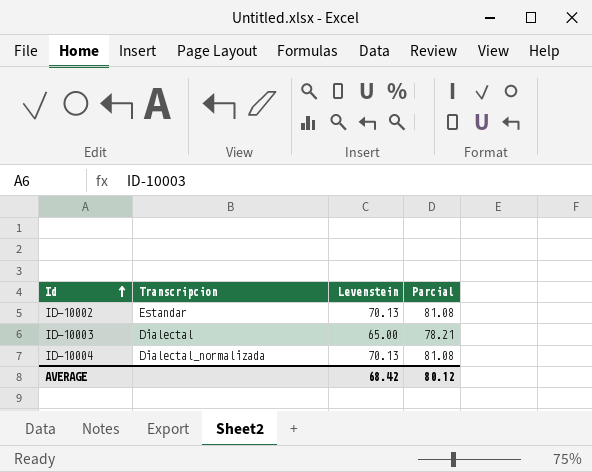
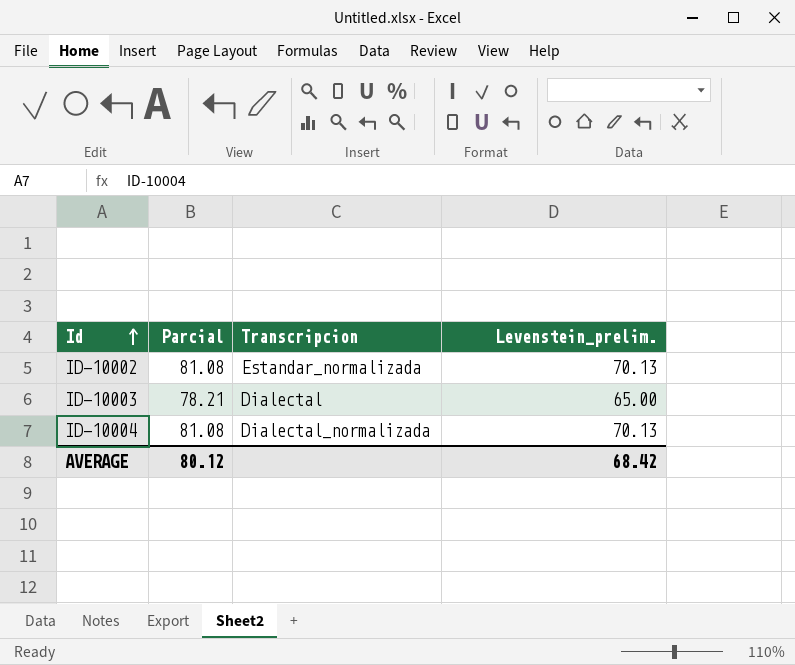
column Parcial | position: 4 -> 2
column name: Levenstein -> Levenstein_prelim.
ID-10002 | Transcripcion: Estandar -> Estandar_normalizada

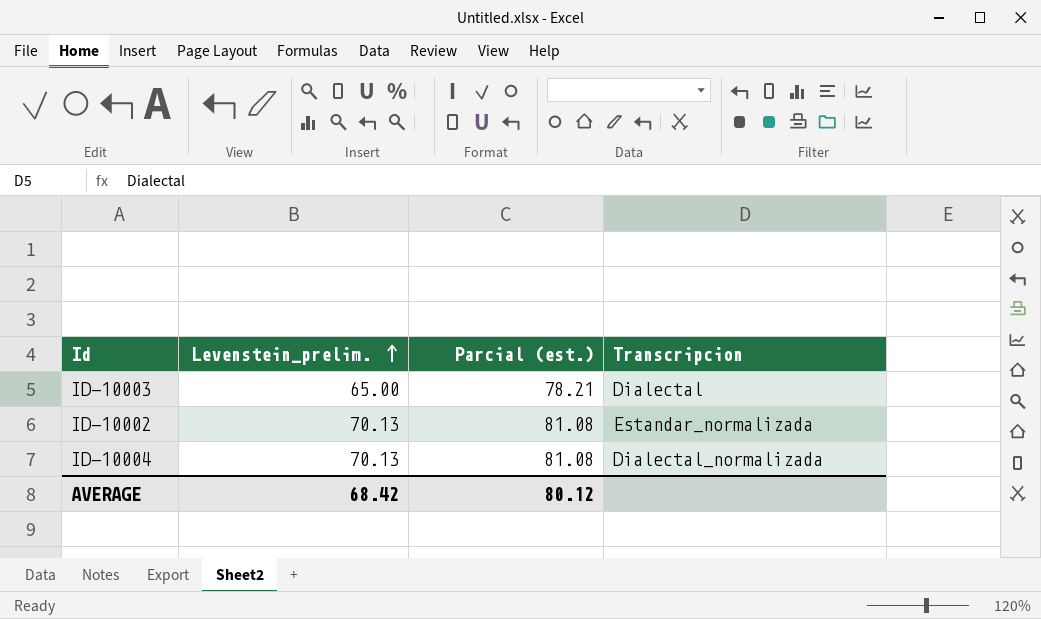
row order: Id ascending -> Levenstein_prelim. ascending
column Levenstein_prelim. | position: 4 -> 2
column name: Parcial -> Parcial (est.)

